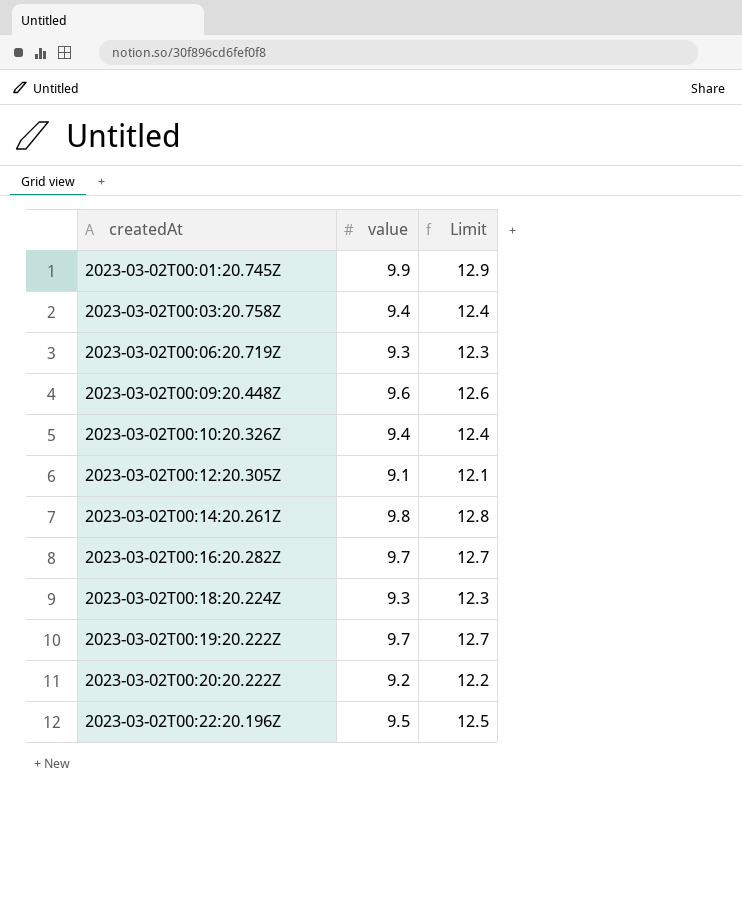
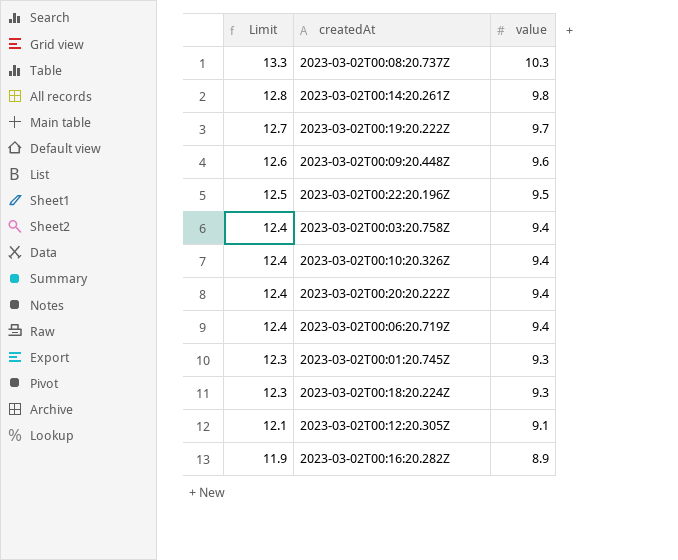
row order: createdAt ascending -> Limit descending
column Limit | position: 3 -> 1
row 2023-03-02T00:08:20.737Z: none -> 13.3 | 10.3
2023-03-02T00:20:20.222Z | Limit: 12.2 -> 12.4
2023-03-02T00:20:20.222Z | value: 9.2 -> 9.4
2023-03-02T00:06:20.719Z | Limit: 12.3 -> 12.4
2023-03-02T00:06:20.719Z | value: 9.3 -> 9.4
2023-03-02T00:01:20.745Z | Limit: 12.9 -> 12.3
2023-03-02T00:01:20.745Z | value: 9.9 -> 9.3
2023-03-02T00:16:20.282Z | Limit: 12.7 -> 11.9
2023-03-02T00:16:20.282Z | value: 9.7 -> 8.9

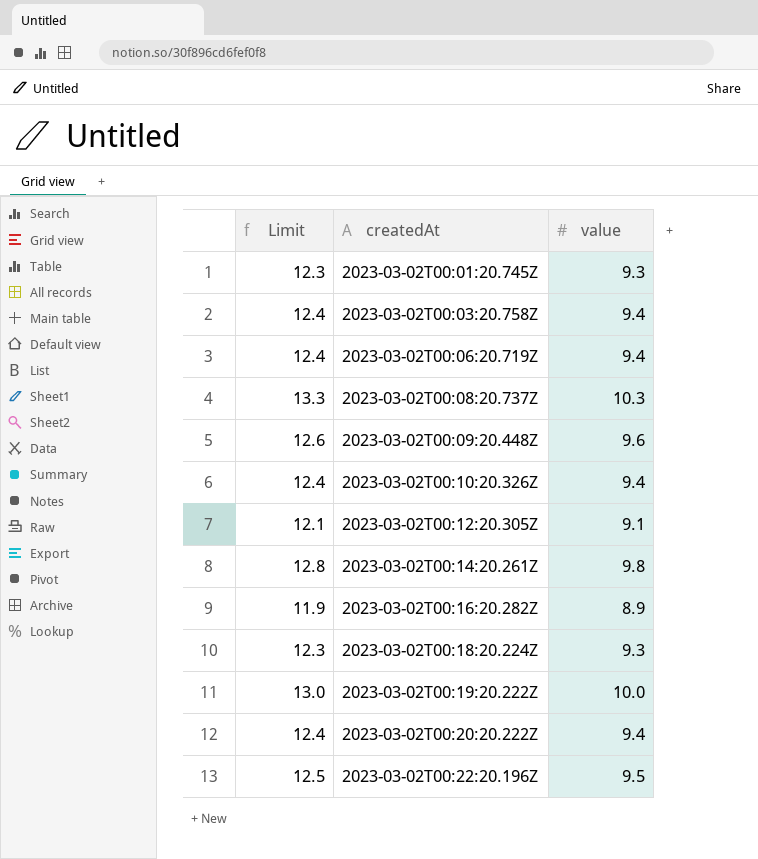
row order: Limit descending -> createdAt ascending
2023-03-02T00:19:20.222Z | Limit: 12.7 -> 13.0
2023-03-02T00:19:20.222Z | value: 9.7 -> 10.0

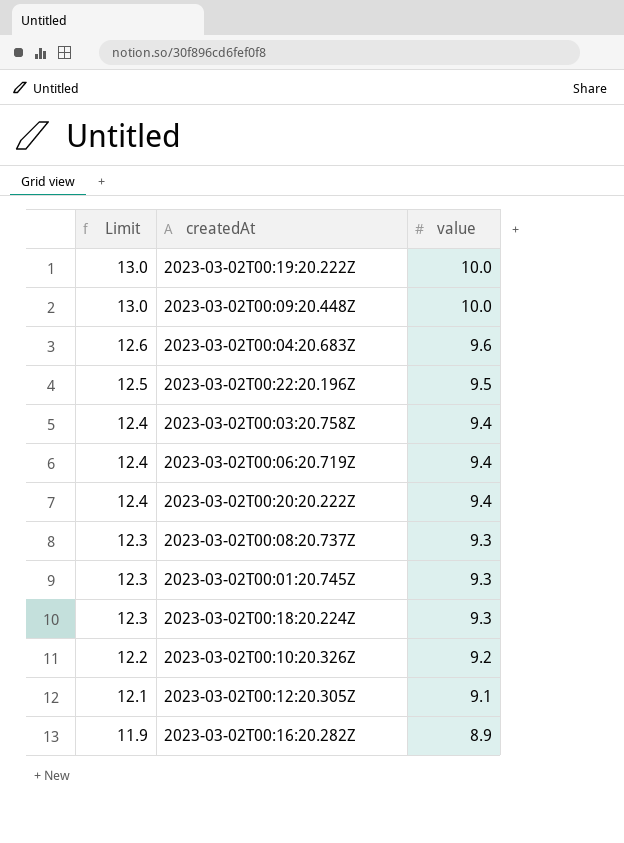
row order: createdAt ascending -> Limit descending
row 2023-03-02T00:14:20.261Z: 12.8 | 9.8 -> none
2023-03-02T00:09:20.448Z | Limit: 12.6 -> 13.0
2023-03-02T00:09:20.448Z | value: 9.6 -> 10.0
row 2023-03-02T00:04:20.683Z: none -> 12.6 | 9.6
2023-03-02T00:08:20.737Z | Limit: 13.3 -> 12.3
2023-03-02T00:08:20.737Z | value: 10.3 -> 9.3
2023-03-02T00:10:20.326Z | Limit: 12.4 -> 12.2
2023-03-02T00:10:20.326Z | value: 9.4 -> 9.2

